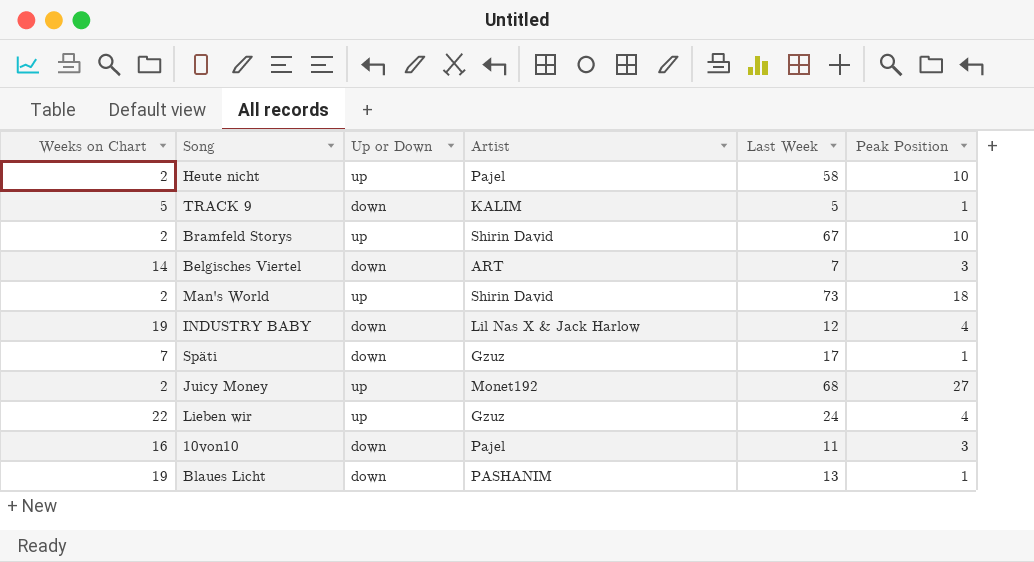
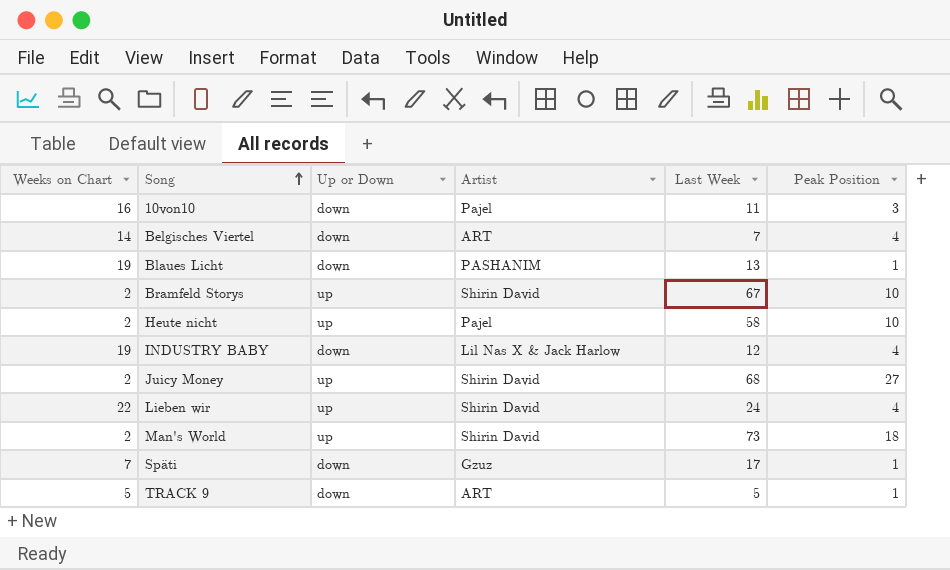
row order: none -> Song ascending
Belgisches Viertel | Peak Position: 3 -> 4
Juicy Money | Artist: Monet192 -> Shirin David
Lieben wir | Artist: Gzuz -> Shirin David
TRACK 9 | Artist: KALIM -> ART

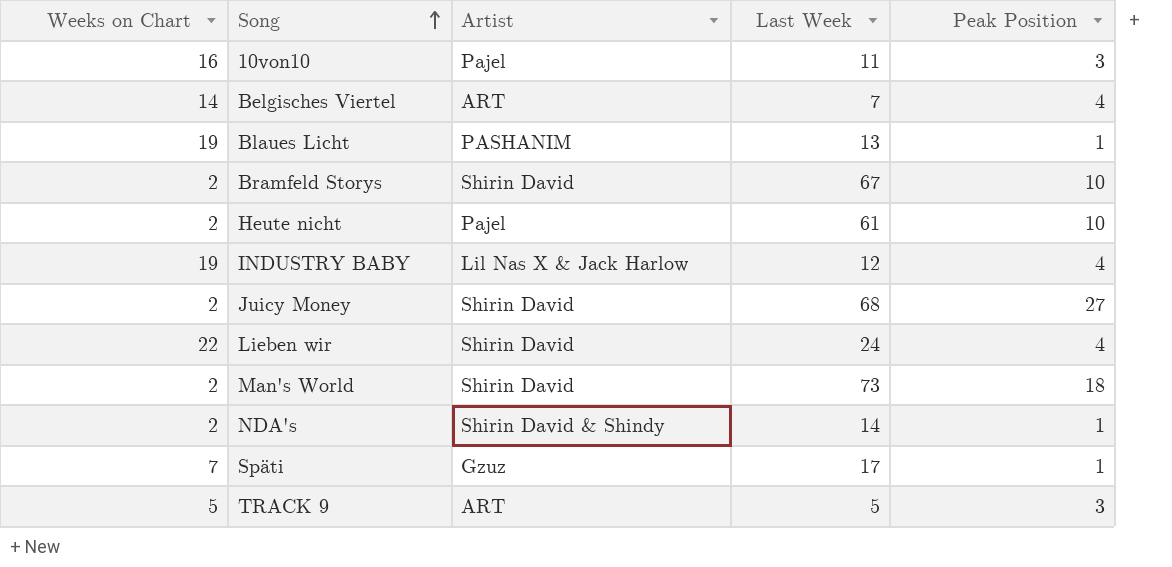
column Up or Down | position: 3 -> none
Heute nicht | Last Week: 58 -> 61
row NDA's: none -> 2 | Shirin David & Shindy | 14 | 1
TRACK 9 | Peak Position: 1 -> 3

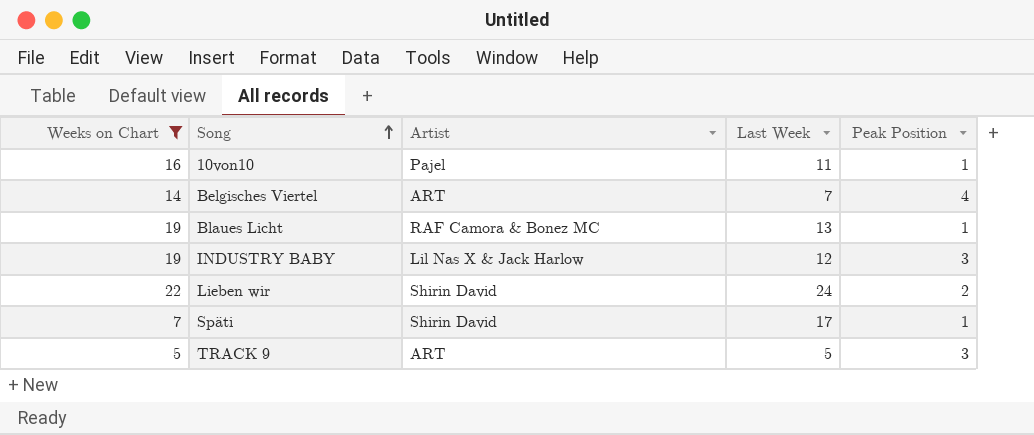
filter: none -> Weeks on Chart != 2
10von10 | Peak Position: 3 -> 1
Blaues Licht | Artist: PASHANIM -> RAF Camora & Bonez MC
INDUSTRY BABY | Peak Position: 4 -> 3
Lieben wir | Peak Position: 4 -> 2
Späti | Artist: Gzuz -> Shirin David

